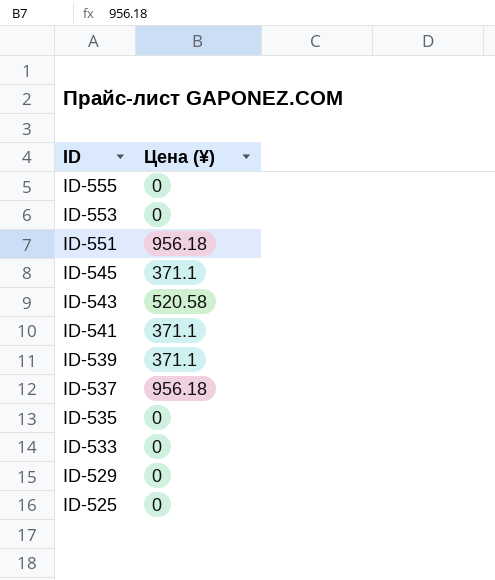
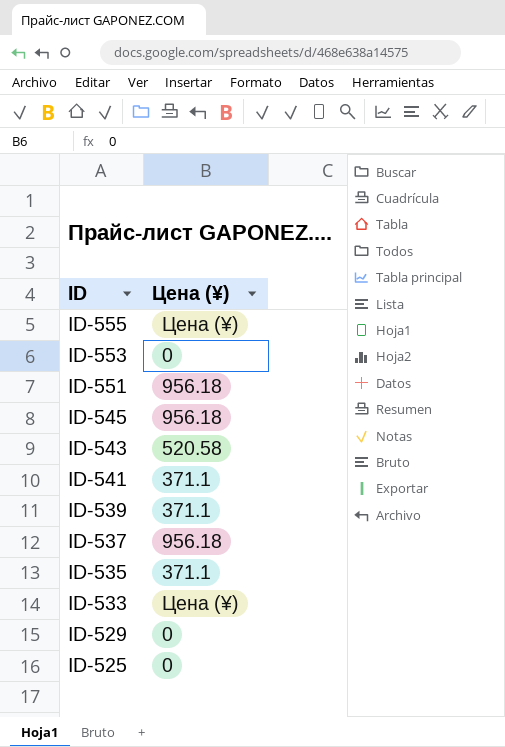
ID-555 | Цена (¥): 0 -> Цена (¥)
ID-545 | Цена (¥): 371.1 -> 956.18
ID-535 | Цена (¥): 0 -> 371.1
ID-533 | Цена (¥): 0 -> Цена (¥)

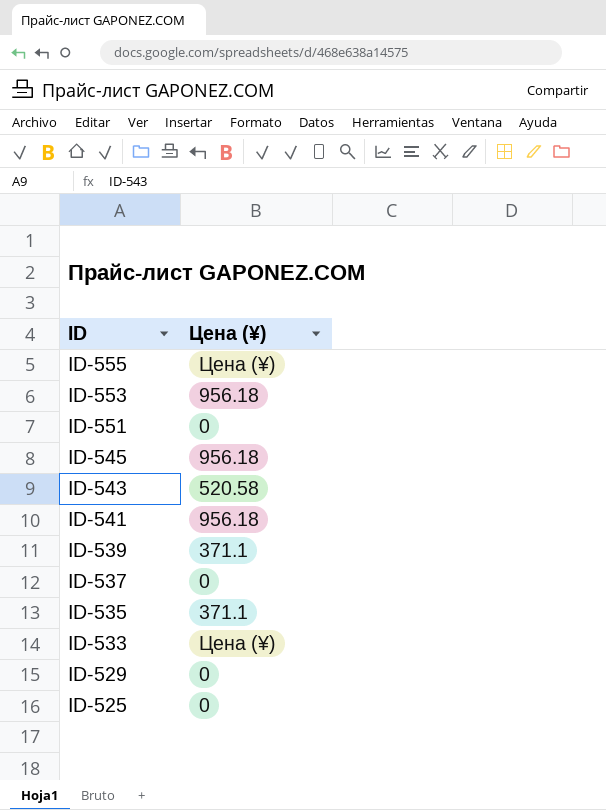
ID-553 | Цена (¥): 0 -> 956.18
ID-551 | Цена (¥): 956.18 -> 0
ID-541 | Цена (¥): 371.1 -> 956.18
ID-537 | Цена (¥): 956.18 -> 0

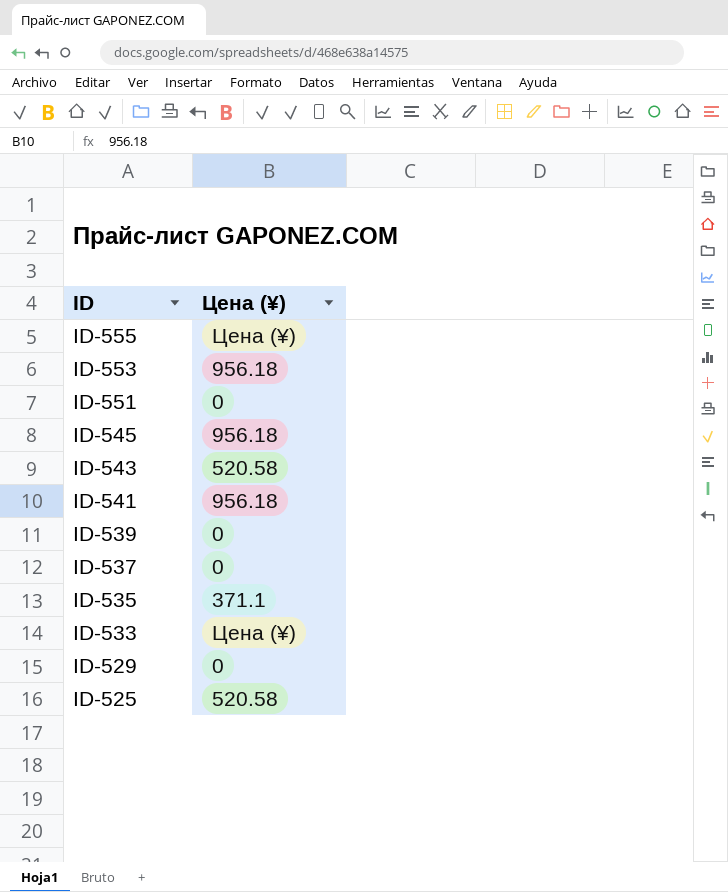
ID-539 | Цена (¥): 371.1 -> 0
ID-525 | Цена (¥): 0 -> 520.58

